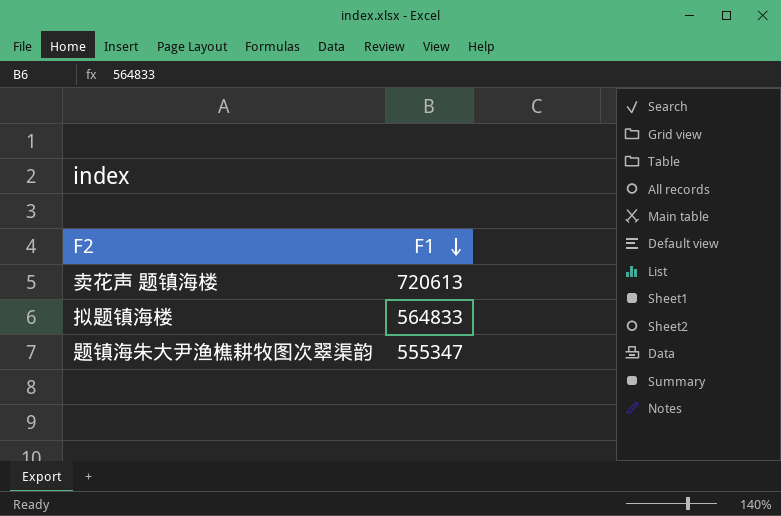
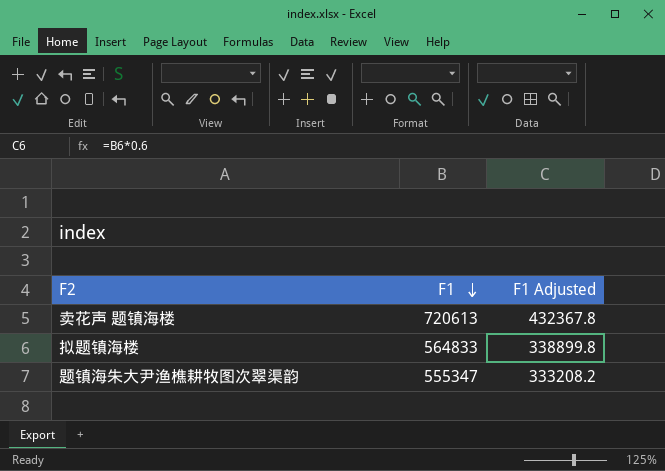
column F1 Adjusted | formula: none -> [F1] * 0.6

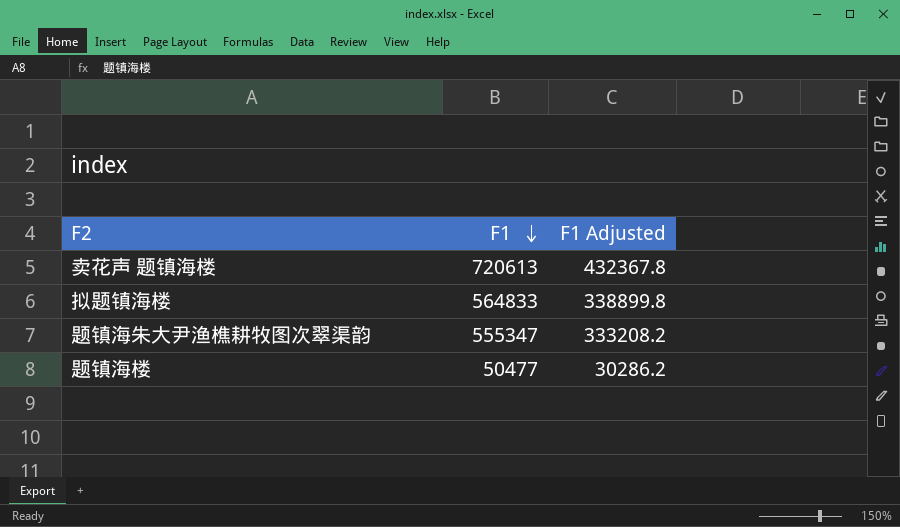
row 题镇海楼: none -> 50477 | 30286.2

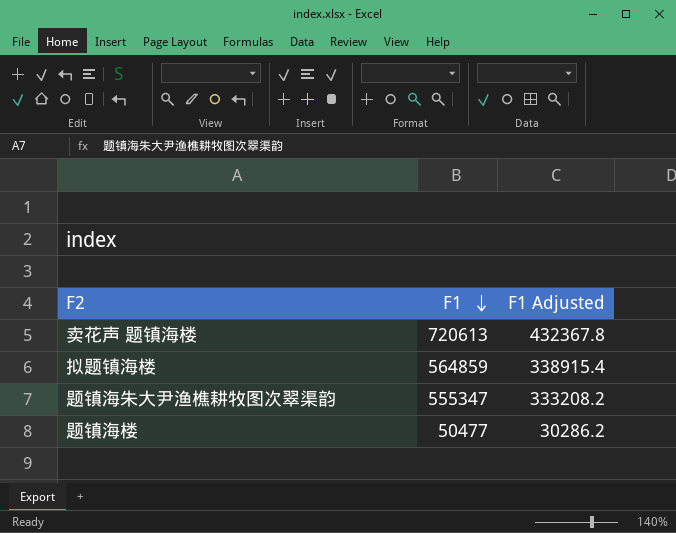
拟题镇海楼 | F1: 564833 -> 564859
拟题镇海楼 | F1 Adjusted: 338899.8 -> 338915.4

